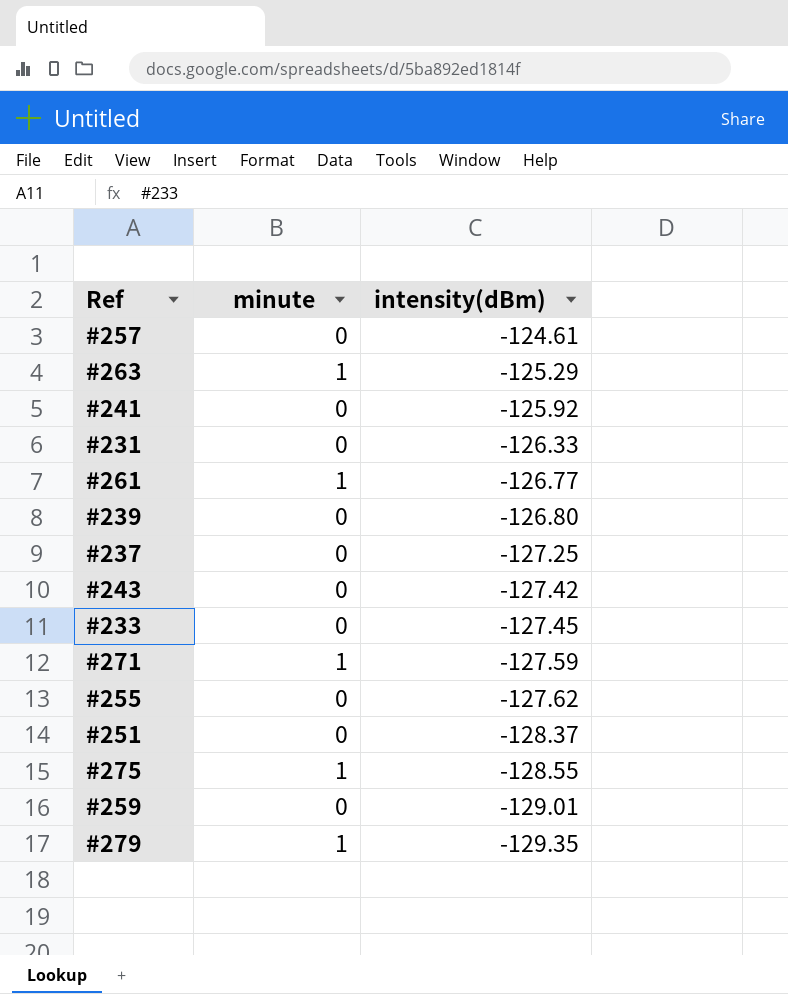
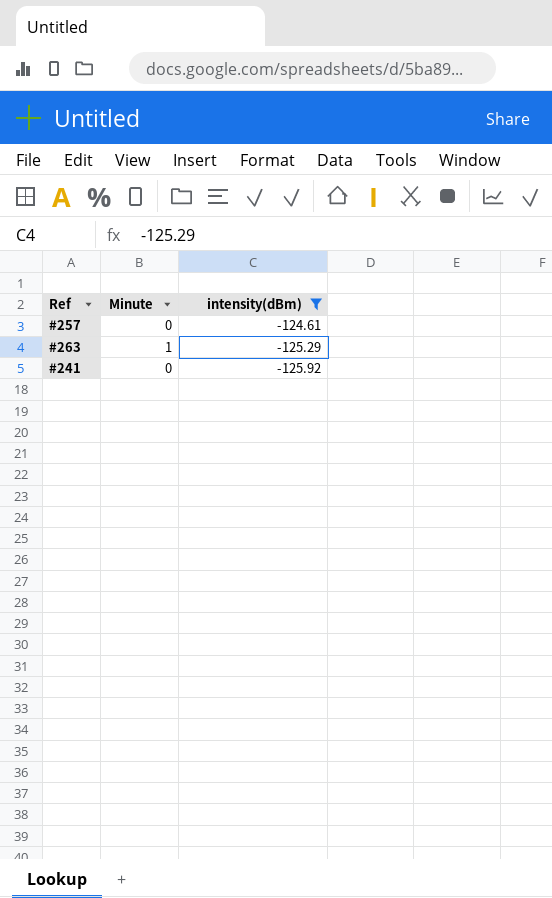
filter: none -> intensity(dBm) >= -125.92
column name: minute -> Minute

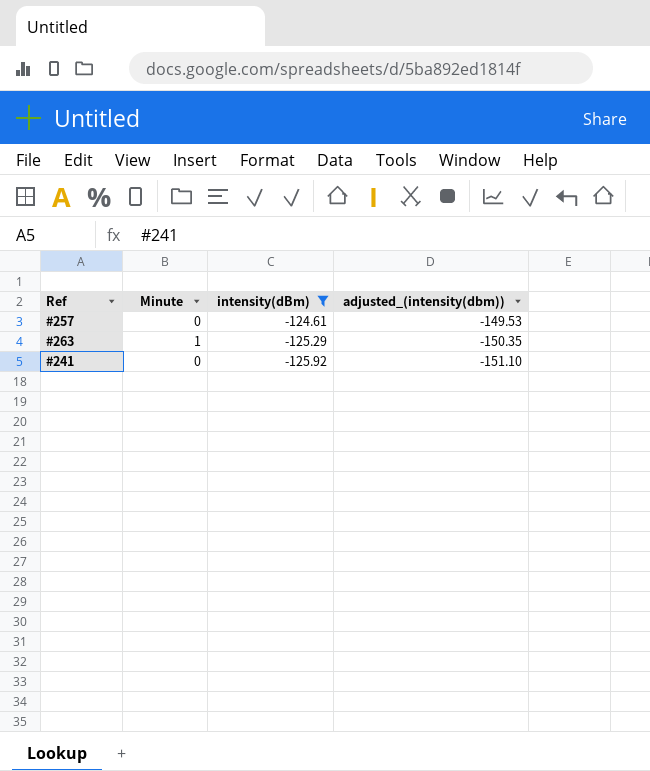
column adjusted_(intensity(dbm)) | formula: none -> [intensity(dBm)] * 1.2

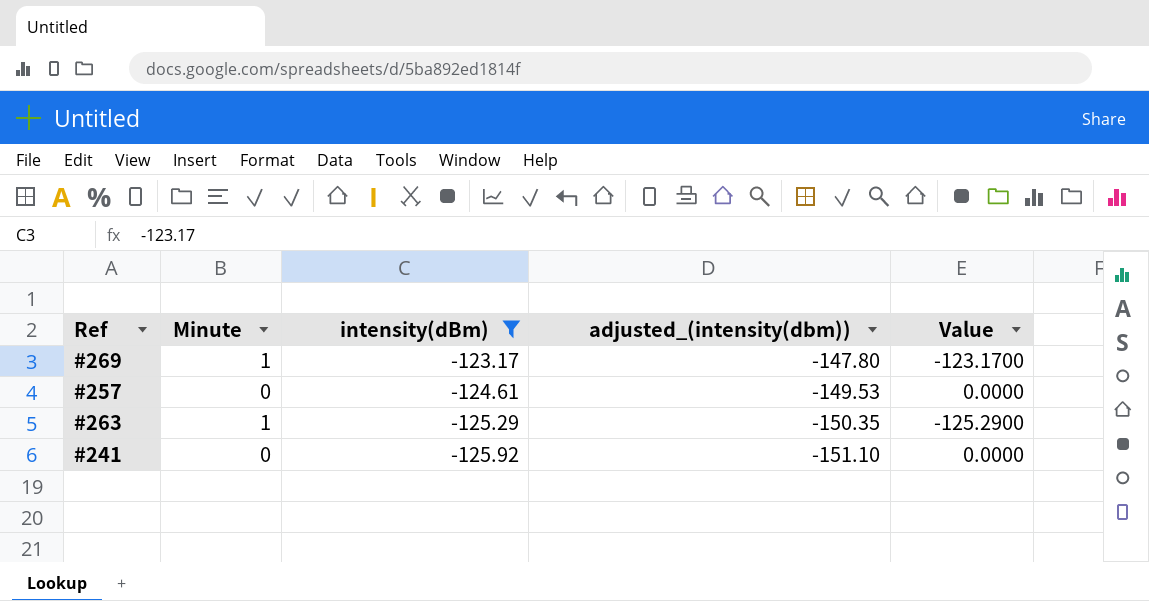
column Value | formula: none -> [Minute] * [intensity(dBm)]
row #269: none -> 1 | -123.17 | -147.80 | -123.1700

